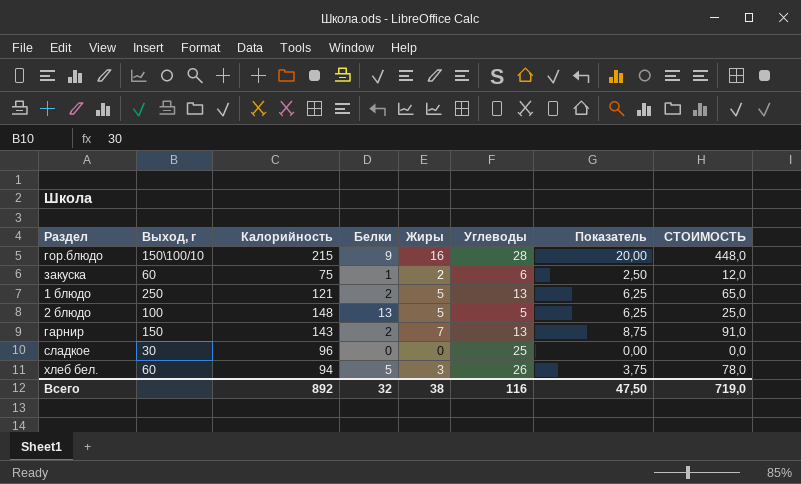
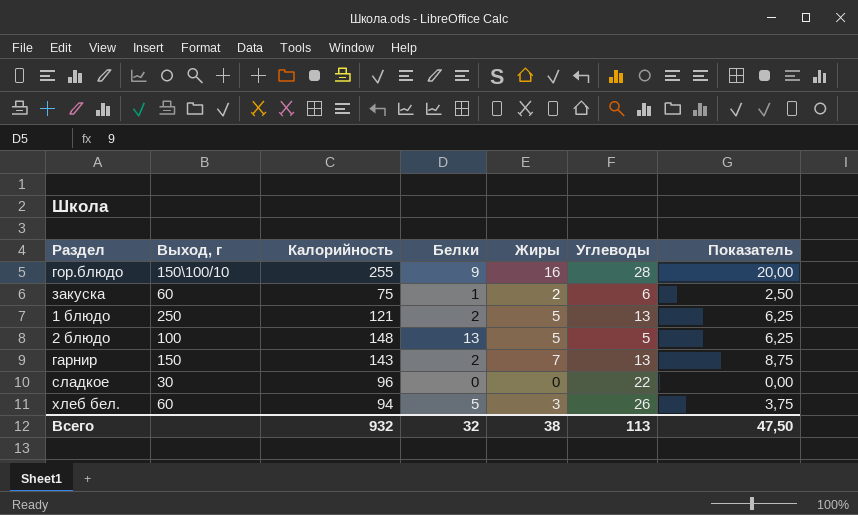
column СТОИМОСТЬ | formula: [Жиры] * [Углеводы] -> none
гор.блюдо | Калорийность: 215 -> 255
сладкое | Углеводы: 25 -> 22
Всего | Калорийность: 892 -> 932
Всего | Углеводы: 116 -> 113

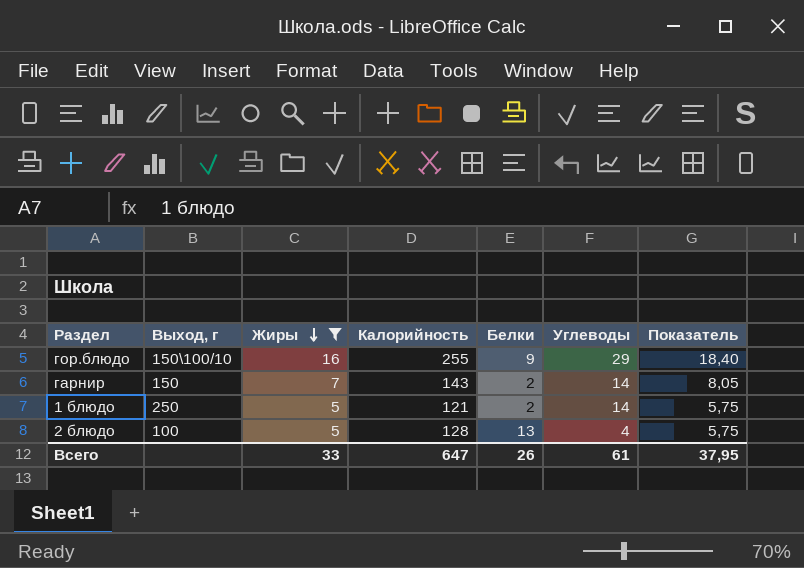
filter: none -> Жиры >= 5
row order: none -> Жиры descending
column Жиры | position: 5 -> 3
column Показатель | formula: [Жиры] * 1,25 -> [Жиры] * 1,15
гор.блюдо | Углеводы: 28 -> 29
гарнир | Углеводы: 13 -> 14
1 блюдо | Углеводы: 13 -> 14
2 блюдо | Калорийность: 148 -> 128
2 блюдо | Углеводы: 5 -> 4
Всего | Жиры: 38 -> 33
Всего | Калорийность: 932 -> 647
Всего | Белки: 32 -> 26
Всего | Углеводы: 113 -> 61
Всего | Показатель: 47,50 -> 37,95

